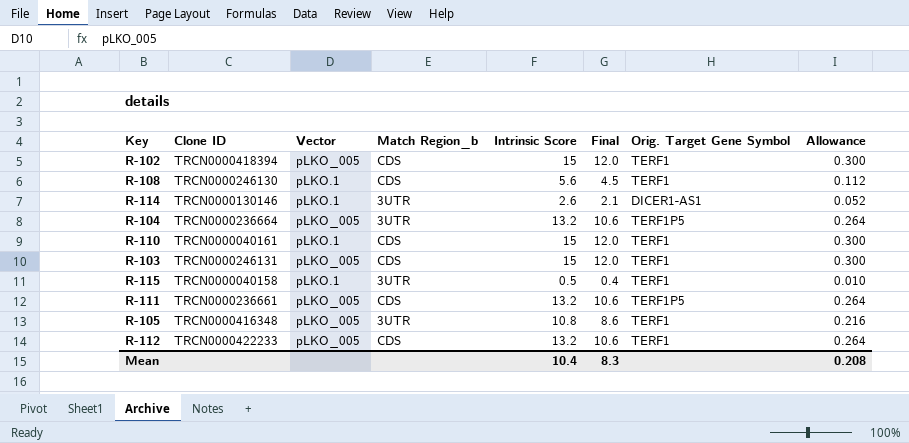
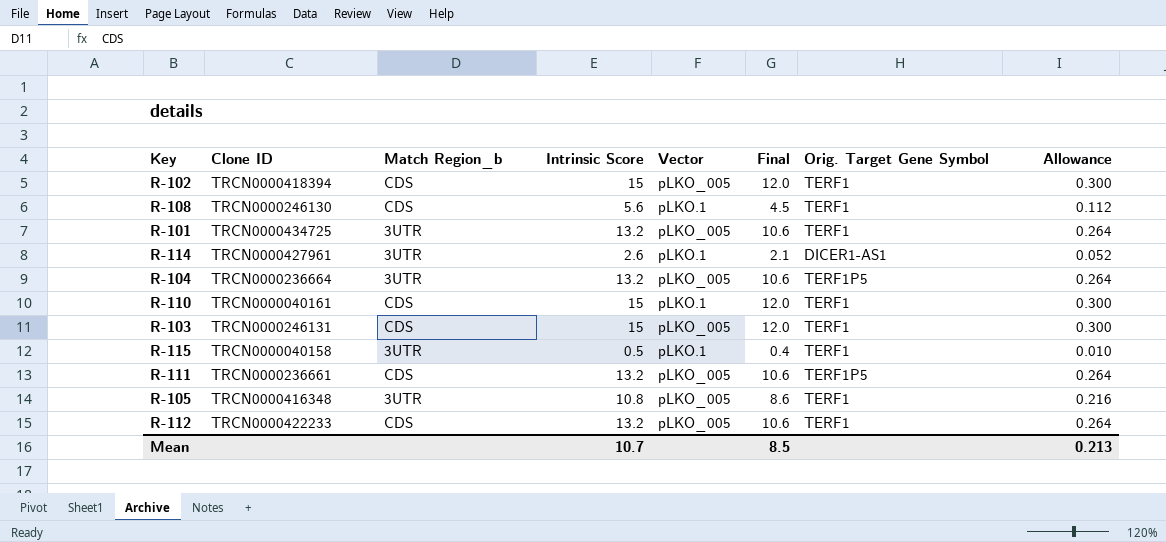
column Vector | position: 3 -> 5
row R-101: none -> TRCN0000434725 | 3UTR | 13.2 | pLKO_005 | 10.6 | TERF1 | 0.264
R-114 | Clone ID: TRCN0000130146 -> TRCN0000427961
Mean | Intrinsic Score: 10.4 -> 10.7
Mean | Final: 8.3 -> 8.5
Mean | Allowance: 0.208 -> 0.213

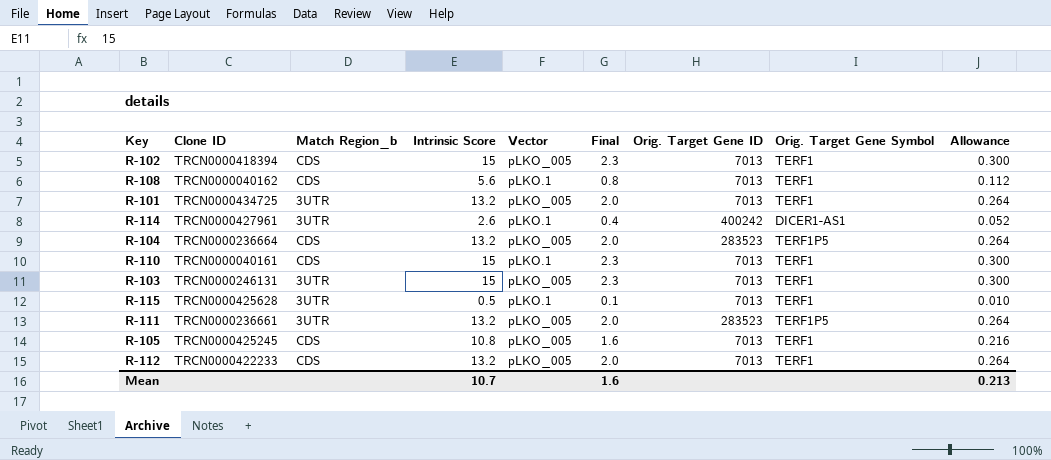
column Final | formula: [Intrinsic Score] * 0.8 -> [Intrinsic Score] * 0.15
column Orig. Target Gene ID | position: none -> 7
R-108 | Clone ID: TRCN0000246130 -> TRCN0000040162
R-104 | Match Region_b: 3UTR -> CDS
R-103 | Match Region_b: CDS -> 3UTR
R-115 | Clone ID: TRCN0000040158 -> TRCN0000425628
R-111 | Match Region_b: CDS -> 3UTR
R-105 | Clone ID: TRCN0000416348 -> TRCN0000425245
R-105 | Match Region_b: 3UTR -> CDS
Mean | Final: 8.5 -> 1.6

